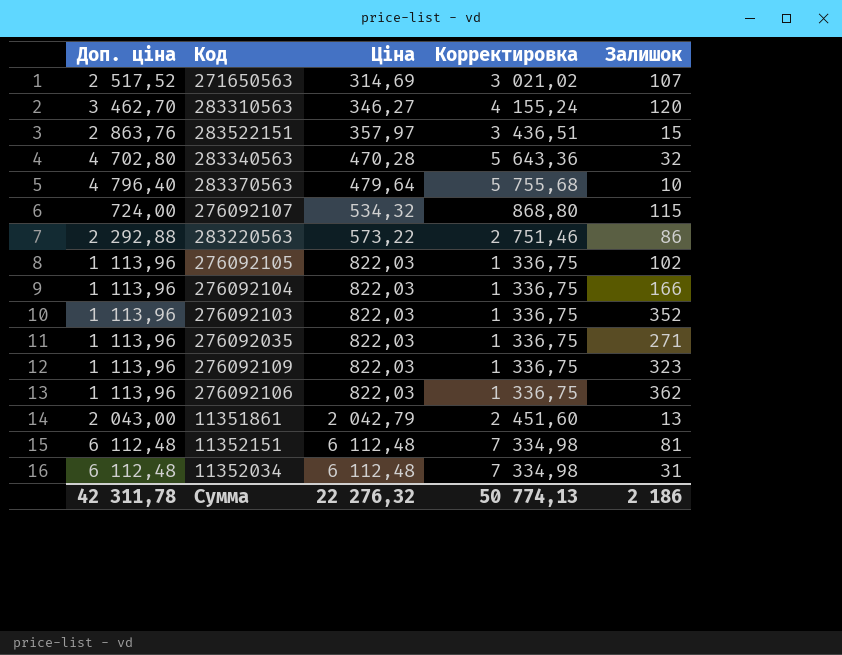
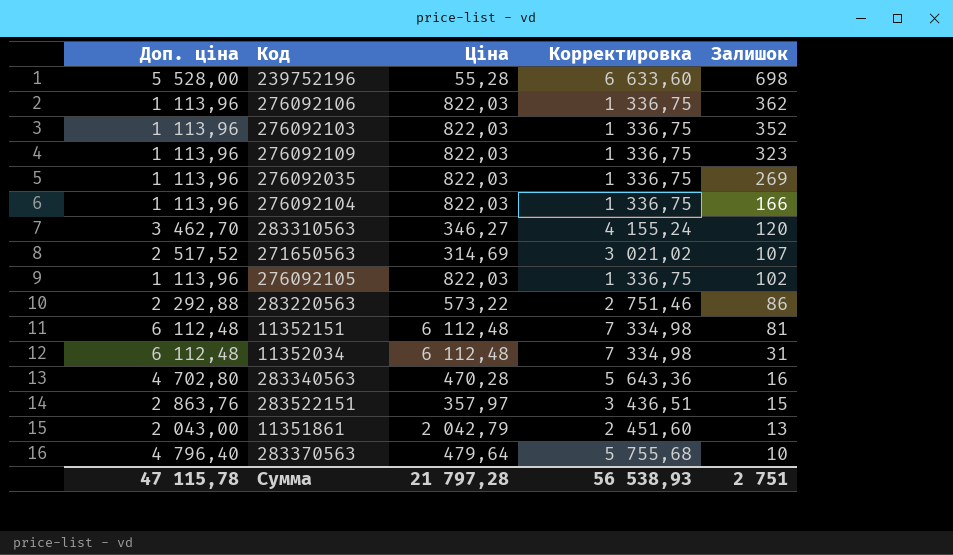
row order: Ціна ascending -> Залишок descending
row 276092107: 724,00 | 534,32 | 868,80 | 115 -> none
row 239752196: none -> 5 528,00 | 55,28 | 6 633,60 | 698
276092035 | Залишок: 271 -> 269
283340563 | Залишок: 32 -> 16
Сумма | Доп. ціна: 42 311,78 -> 47 115,78
Сумма | Ціна: 22 276,32 -> 21 797,28
Сумма | Корректировка: 50 774,13 -> 56 538,93
Сумма | Залишок: 2 186 -> 2 751

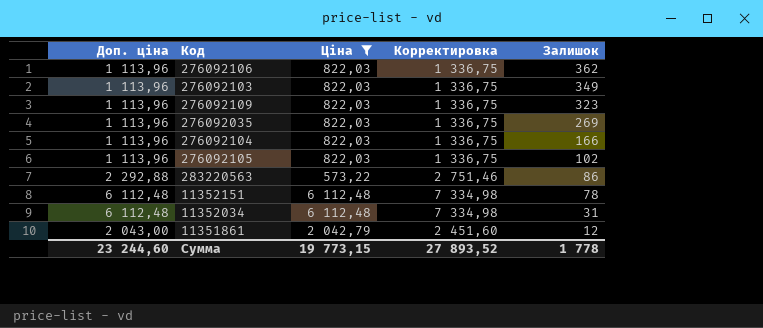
filter: none -> Ціна >= 573,22
276092103 | Залишок: 352 -> 349
11352151 | Залишок: 81 -> 78
11351861 | Залишок: 13 -> 12
Сумма | Доп. ціна: 47 115,78 -> 23 244,60
Сумма | Ціна: 21 797,28 -> 19 773,15
Сумма | Корректировка: 56 538,93 -> 27 893,52
Сумма | Залишок: 2 751 -> 1 778

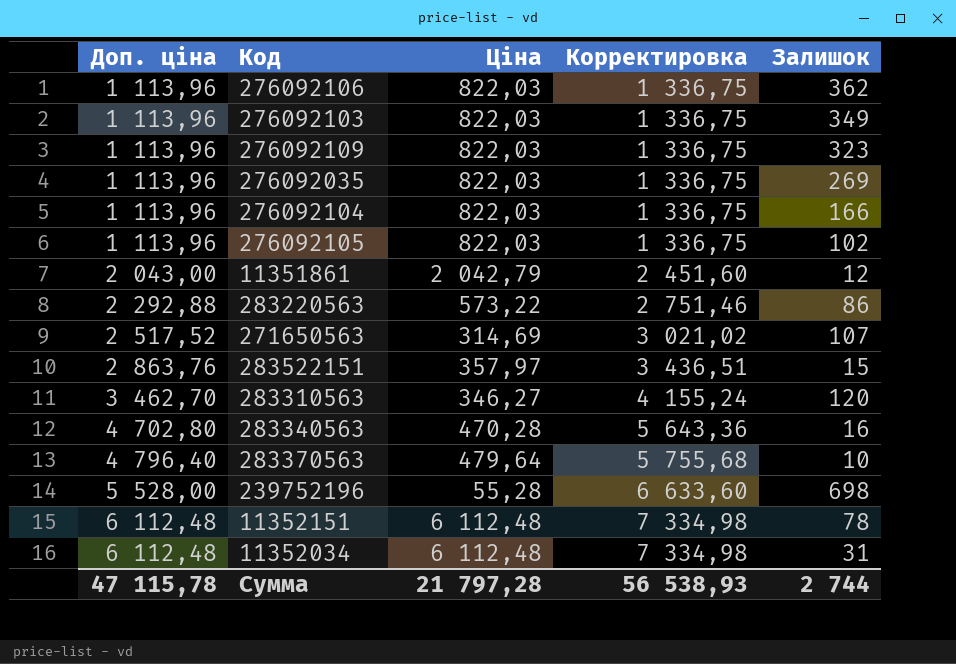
filter: Ціна >= 573,22 -> none
row order: Залишок descending -> Доп. ціна ascending
Сумма | Доп. ціна: 23 244,60 -> 47 115,78
Сумма | Ціна: 19 773,15 -> 21 797,28
Сумма | Корректировка: 27 893,52 -> 56 538,93
Сумма | Залишок: 1 778 -> 2 744

